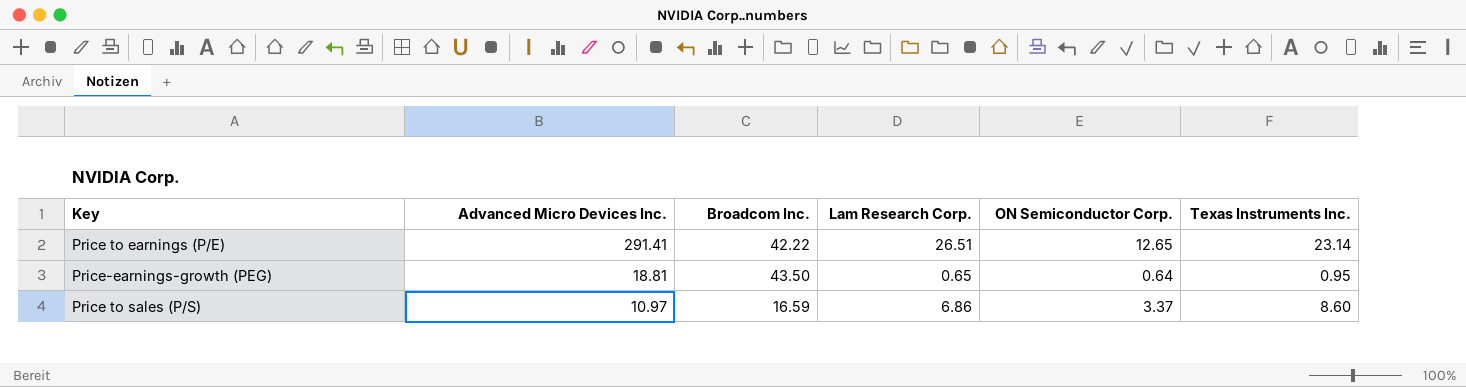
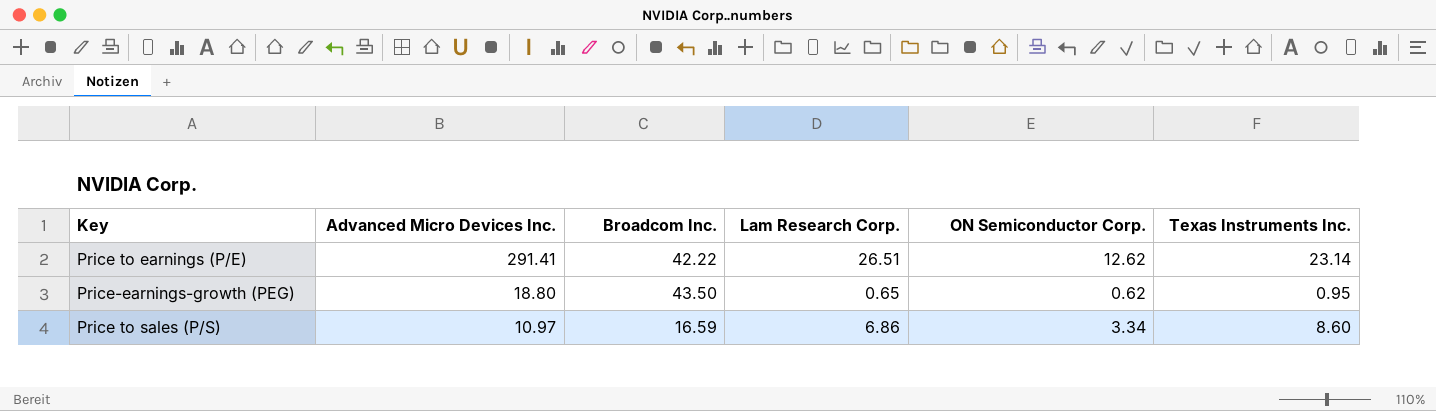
Price to earnings (P/E) | ON Semiconductor Corp.: 12.65 -> 12.62
Price-earnings-growth (PEG) | Advanced Micro Devices Inc.: 18.81 -> 18.80
Price-earnings-growth (PEG) | ON Semiconductor Corp.: 0.64 -> 0.62
Price to sales (P/S) | ON Semiconductor Corp.: 3.37 -> 3.34

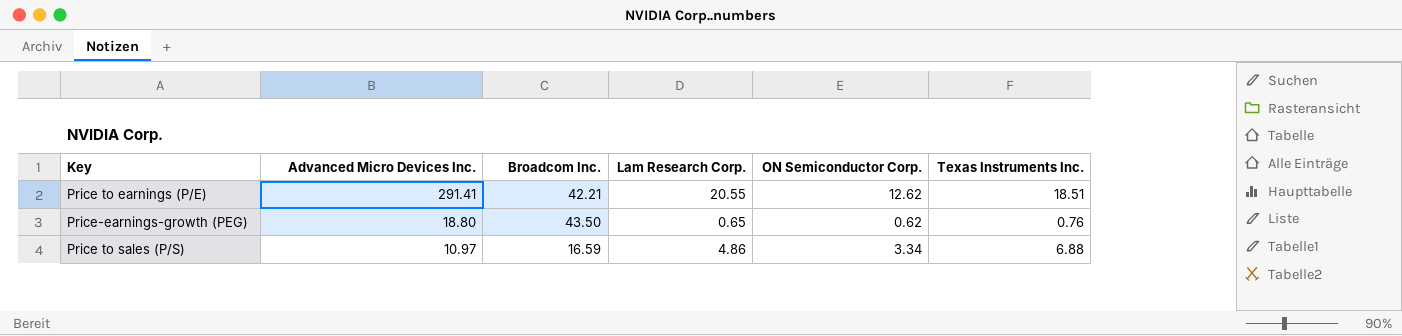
Price to earnings (P/E) | Broadcom Inc.: 42.22 -> 42.21
Price to earnings (P/E) | Lam Research Corp.: 26.51 -> 20.55
Price to earnings (P/E) | Texas Instruments Inc.: 23.14 -> 18.51
Price-earnings-growth (PEG) | Texas Instruments Inc.: 0.95 -> 0.76
Price to sales (P/S) | Lam Research Corp.: 6.86 -> 4.86
Price to sales (P/S) | Texas Instruments Inc.: 8.60 -> 6.88

